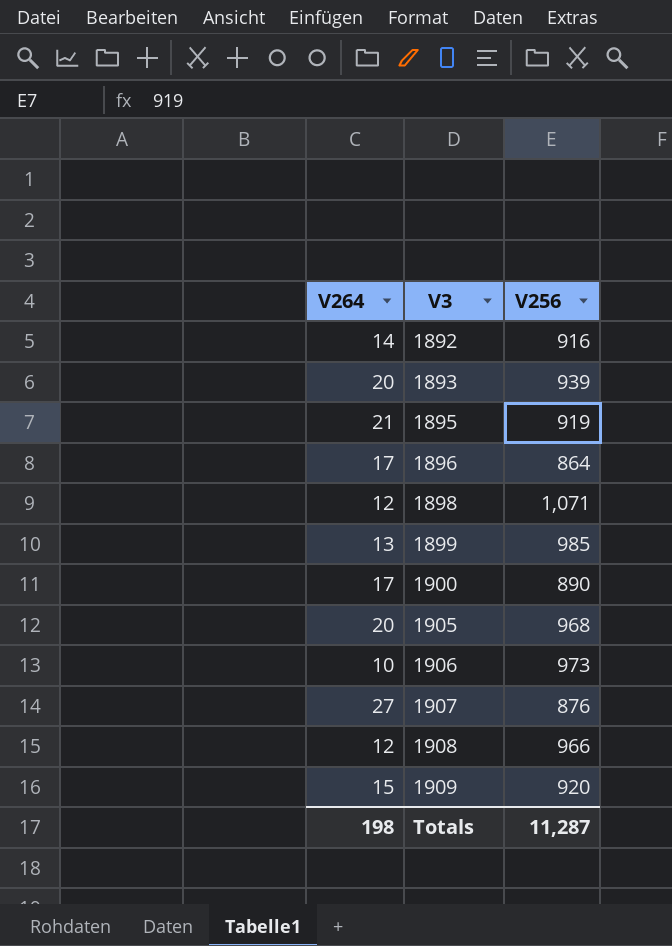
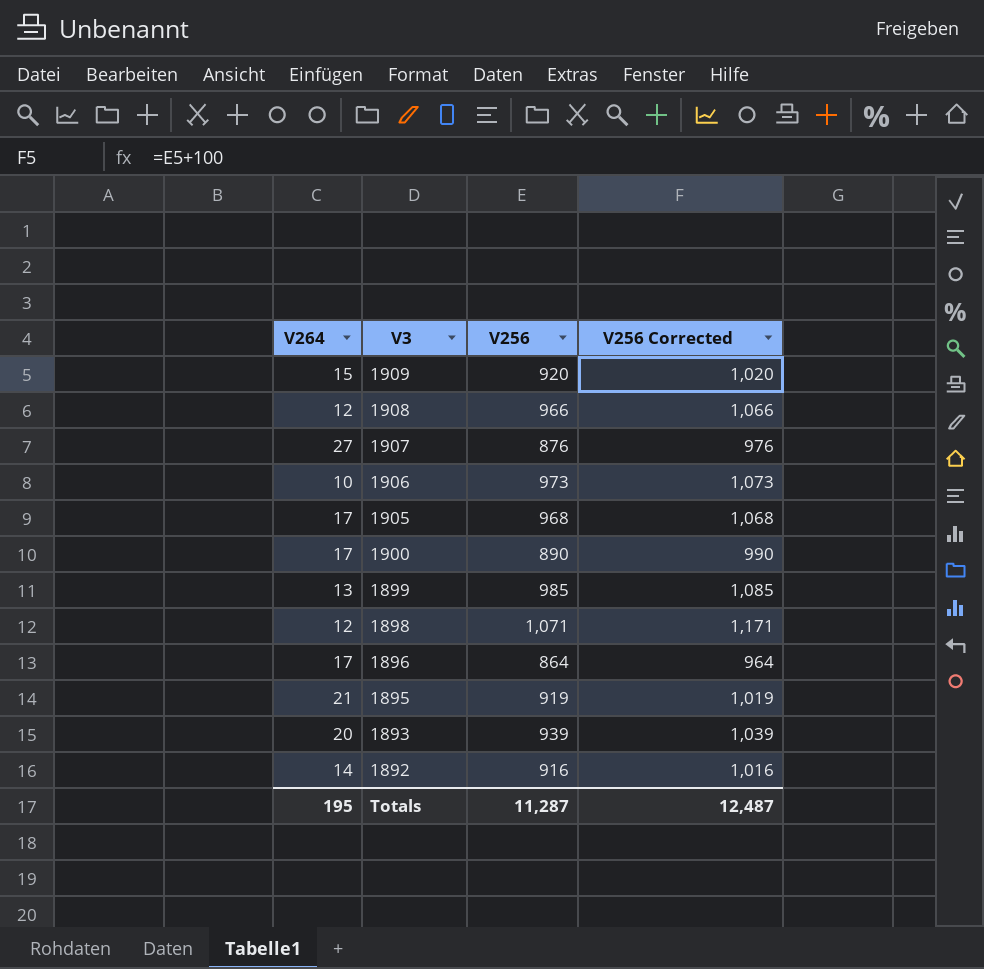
row order: V3 ascending -> V3 descending
column V256 Corrected | formula: none -> [V256] + 100
1905 | V264: 20 -> 17
Totals | V264: 198 -> 195

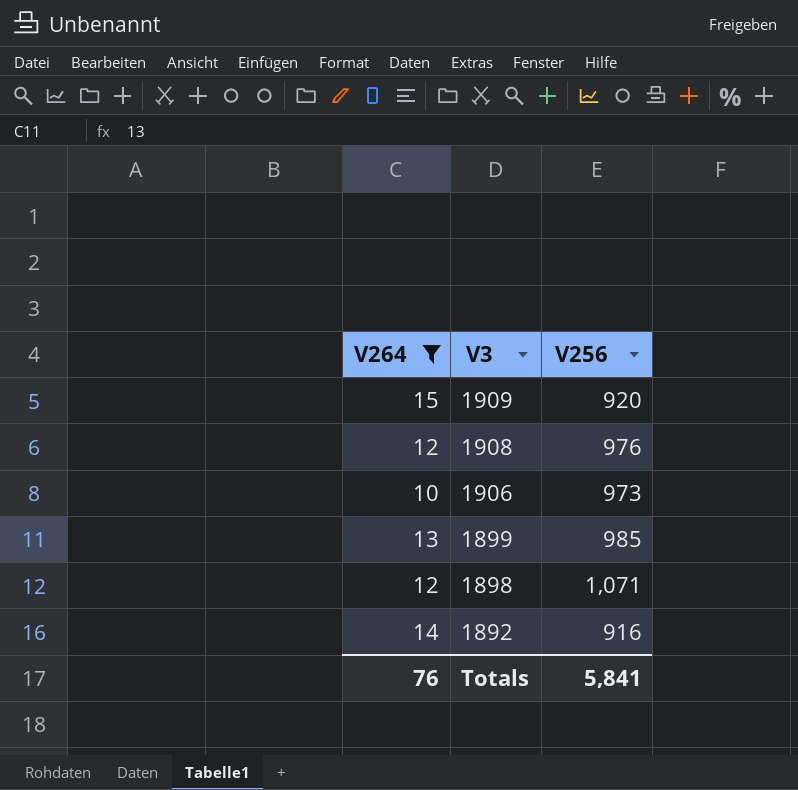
filter: none -> V264 <= 15
column V256 Corrected | formula: [V256] + 100 -> none
1908 | V256: 966 -> 976
Totals | V264: 195 -> 76
Totals | V256: 11,287 -> 5,841

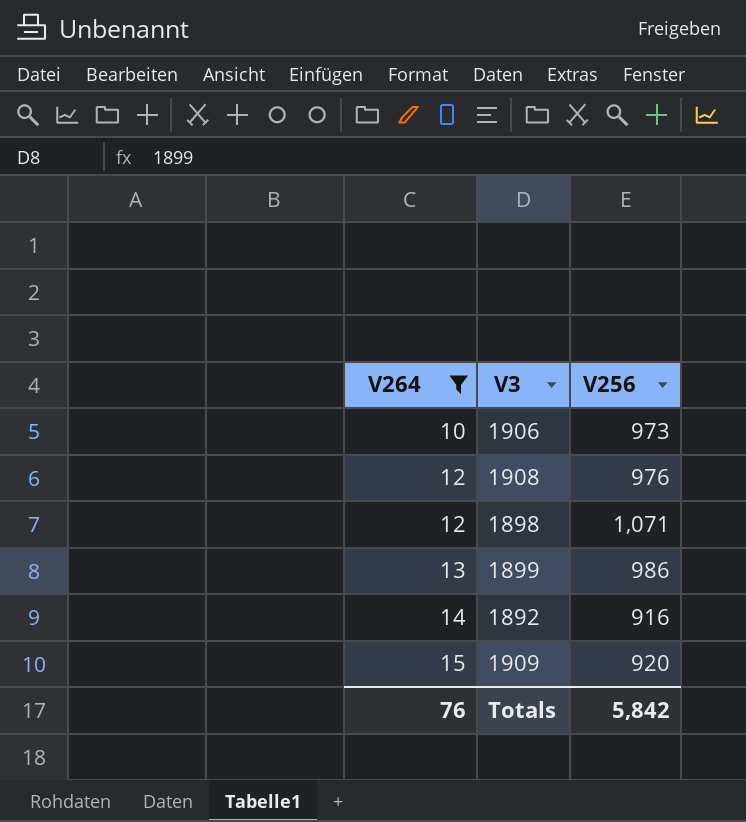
row order: V3 descending -> V264 ascending
1899 | V256: 985 -> 986
Totals | V256: 5,841 -> 5,842

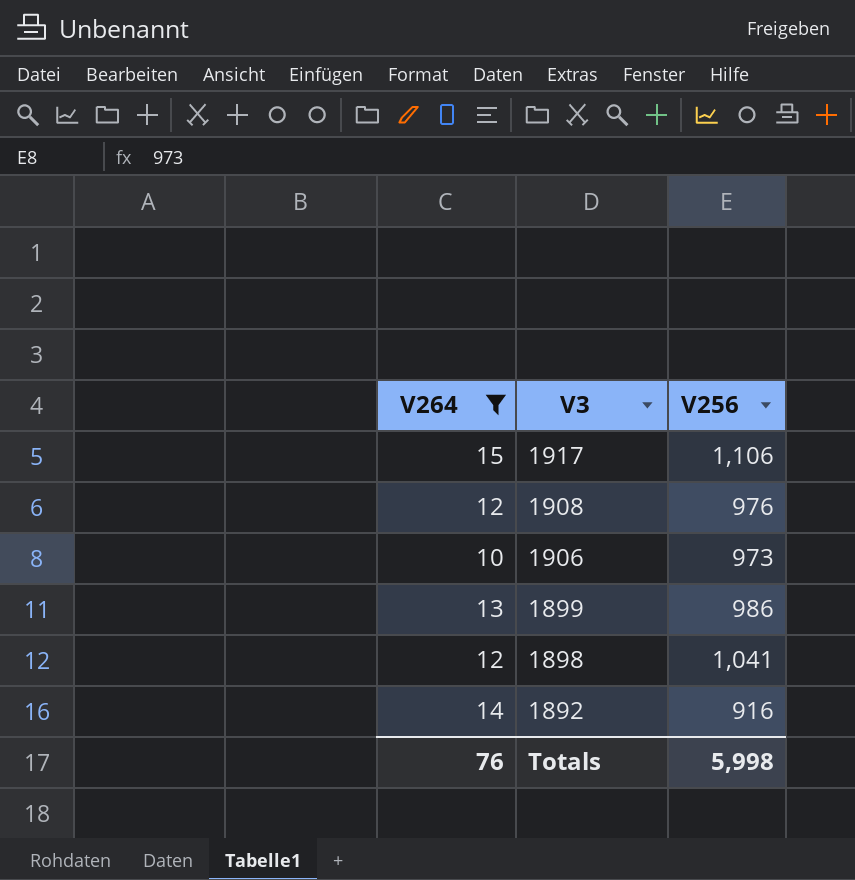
row order: V264 ascending -> V3 descending
row 1909: 15 | 920 -> none
row 1917: none -> 15 | 1,106
1898 | V256: 1,071 -> 1,041
Totals | V256: 5,842 -> 5,998

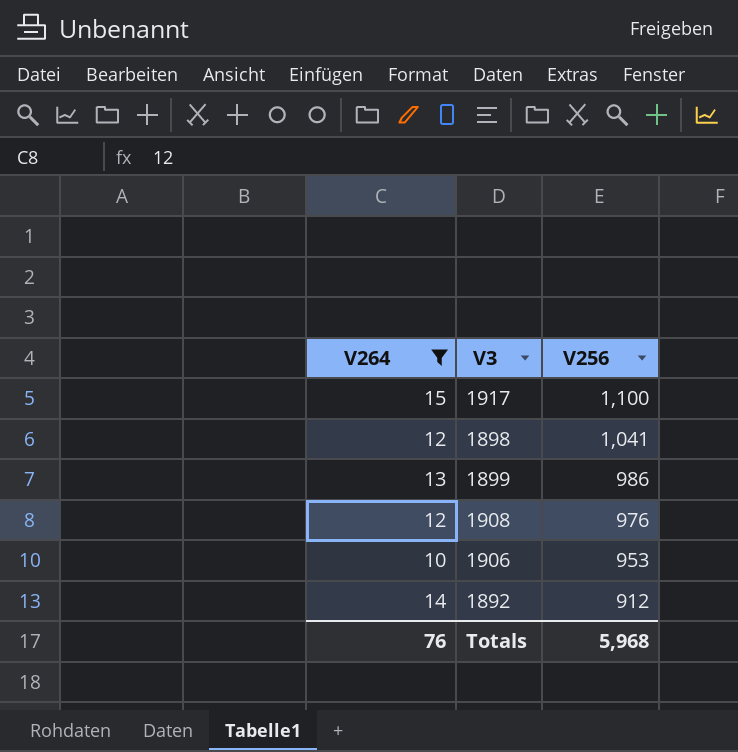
row order: V3 descending -> V256 descending
1917 | V256: 1,106 -> 1,100
1906 | V256: 973 -> 953
1892 | V256: 916 -> 912
Totals | V256: 5,998 -> 5,968

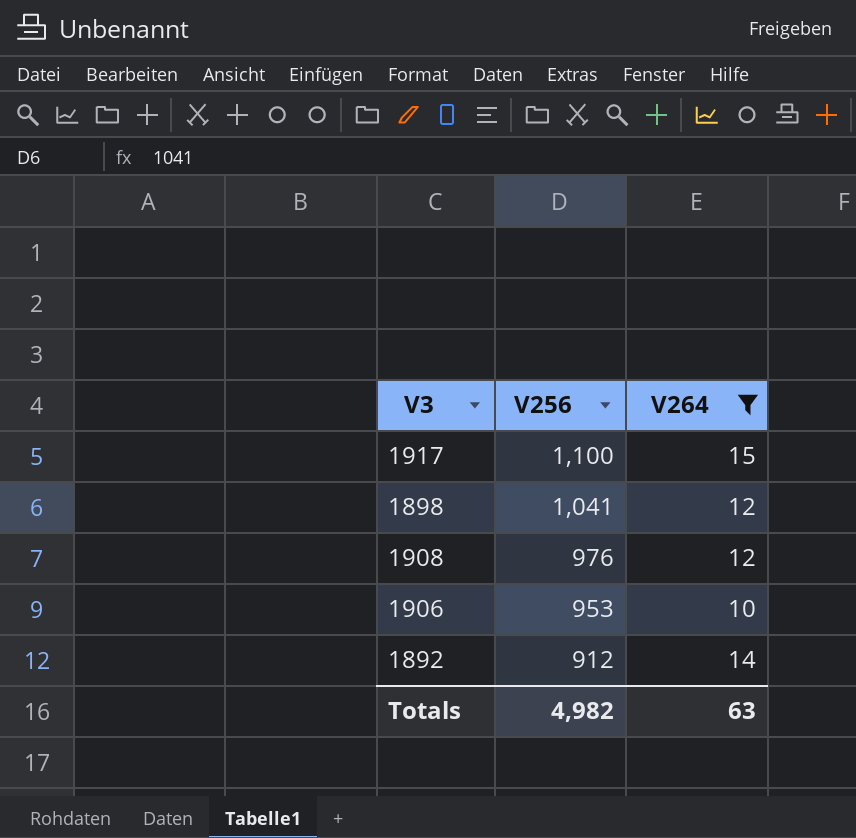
column V264 | position: 1 -> 3
row 1899: 13 | 986 -> none
Totals | V256: 5,968 -> 4,982
Totals | V264: 76 -> 63

